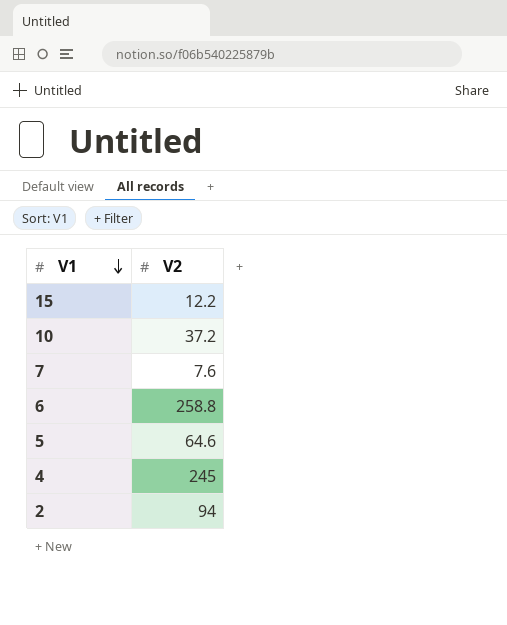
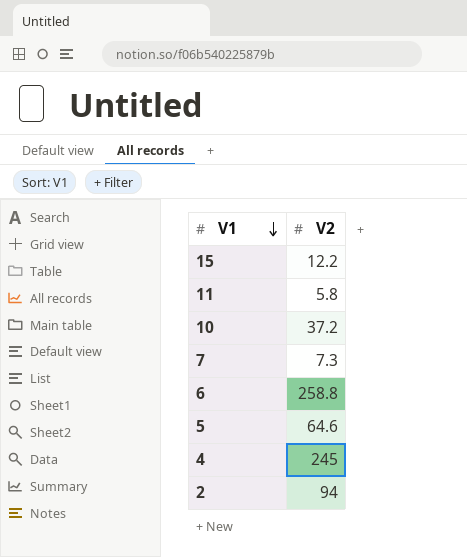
row 11: none -> 5.8
7 | V2: 7.6 -> 7.3

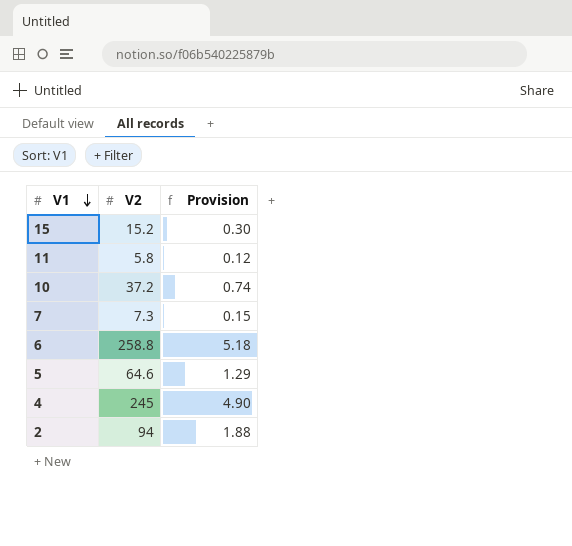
column Provision | formula: none -> [V2] * 0.02
15 | V2: 12.2 -> 15.2

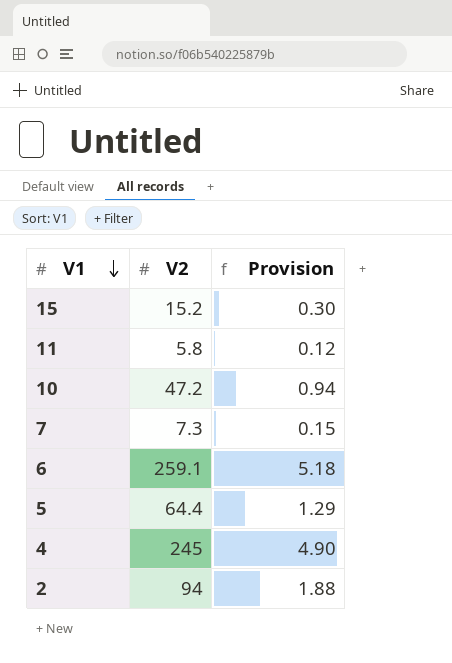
10 | V2: 37.2 -> 47.2
10 | Provision: 0.74 -> 0.94
6 | V2: 258.8 -> 259.1
5 | V2: 64.6 -> 64.4

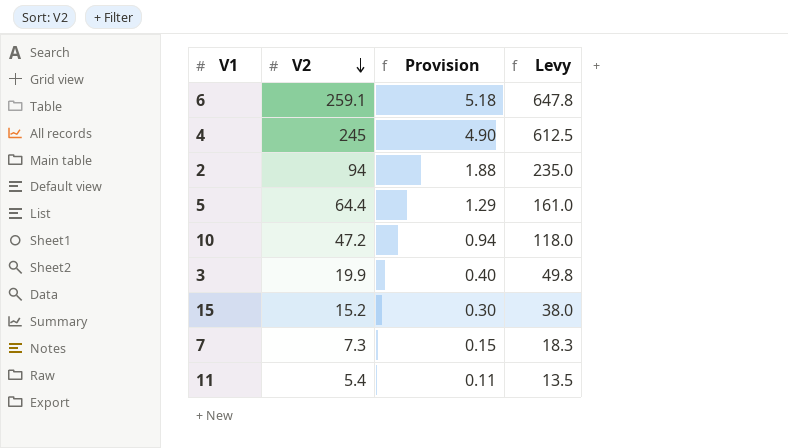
row order: V1 descending -> V2 descending
column Levy | formula: none -> [V2] * 2.5
row 3: none -> 19.9 | 0.40 | 49.8
11 | V2: 5.8 -> 5.4
11 | Provision: 0.12 -> 0.11

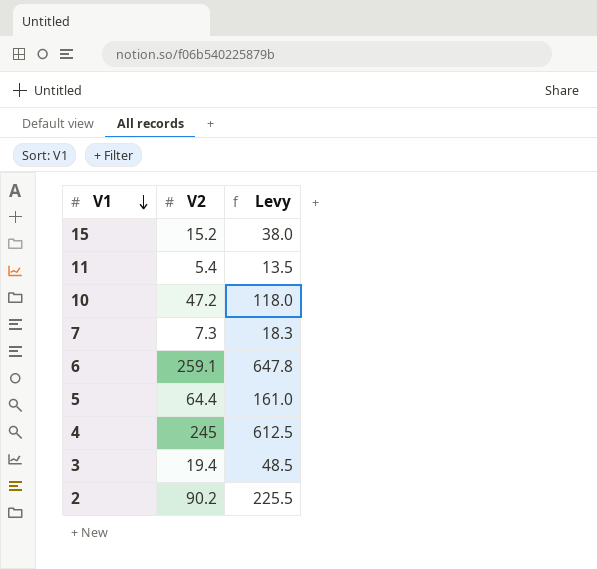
row order: V2 descending -> V1 descending
column Provision | formula: [V2] * 0.02 -> none
3 | V2: 19.9 -> 19.4
3 | Levy: 49.8 -> 48.5
2 | V2: 94 -> 90.2
2 | Levy: 235.0 -> 225.5

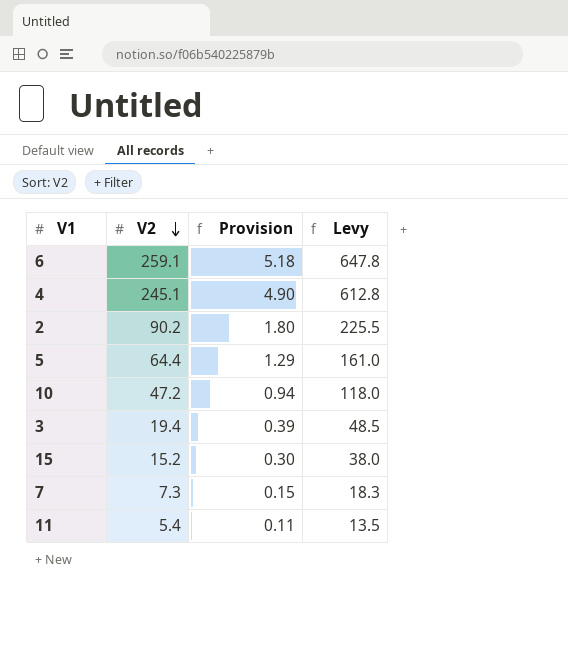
row order: V1 descending -> V2 descending
column Provision | formula: none -> [V2] * 0.02
4 | V2: 245 -> 245.1
4 | Levy: 612.5 -> 612.8

